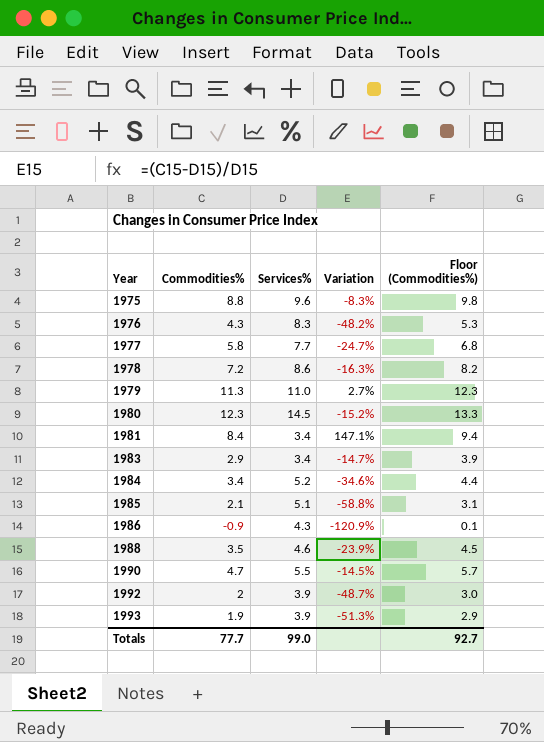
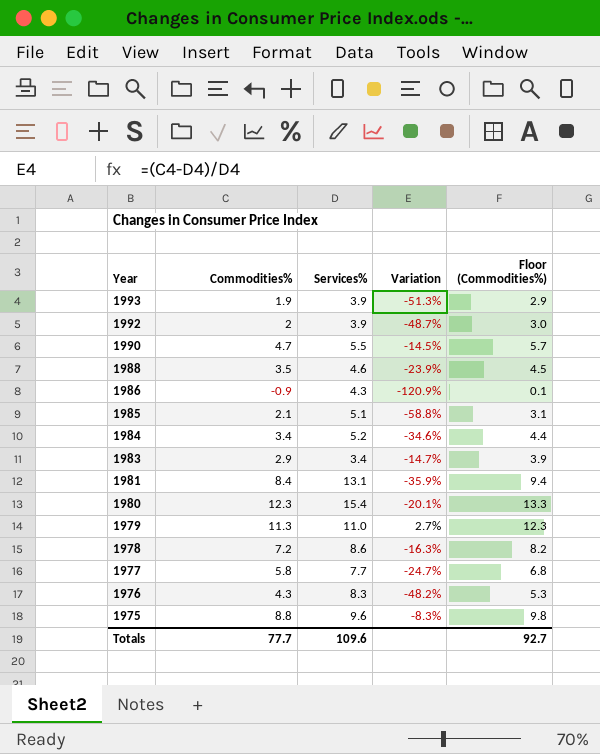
row order: Year ascending -> Year descending
1981 | Services%: 3.4 -> 13.1
1981 | Variation: 147.1% -> -35.9%
1980 | Services%: 14.5 -> 15.4
1980 | Variation: -15.2% -> -20.1%
Totals | Services%: 99.0 -> 109.6

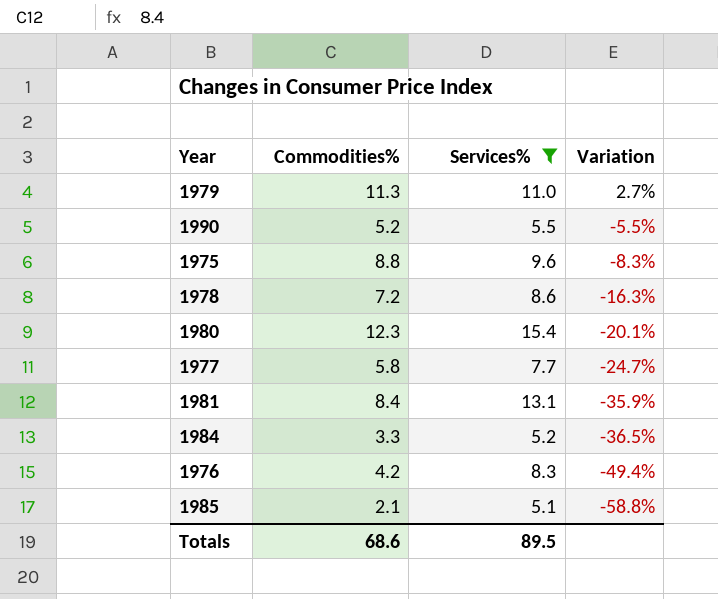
filter: none -> Services% >= 5.1
row order: Year descending -> Variation descending
column Floor (Commodities%) | formula: [Commodities%] + 1 -> none
1990 | Commodities%: 4.7 -> 5.2
1990 | Variation: -14.5% -> -5.5%
1984 | Commodities%: 3.4 -> 3.3
1984 | Variation: -34.6% -> -36.5%
1976 | Commodities%: 4.3 -> 4.2
1976 | Variation: -48.2% -> -49.4%
Totals | Commodities%: 77.7 -> 68.6
Totals | Services%: 109.6 -> 89.5

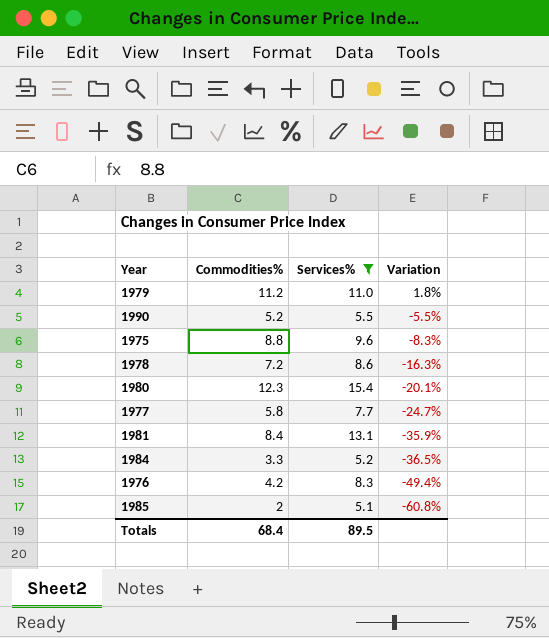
1979 | Commodities%: 11.3 -> 11.2
1979 | Variation: 2.7% -> 1.8%
1985 | Commodities%: 2.1 -> 2
1985 | Variation: -58.8% -> -60.8%
Totals | Commodities%: 68.6 -> 68.4

